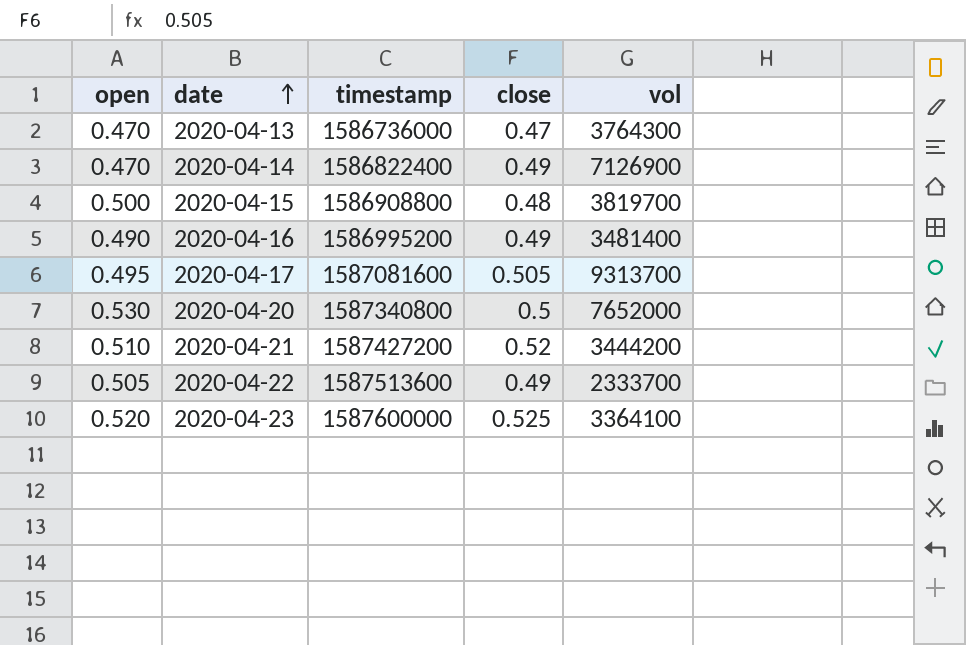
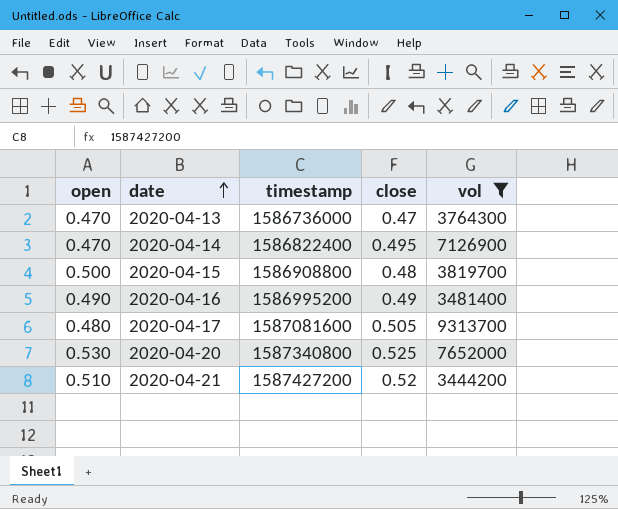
filter: none -> vol >= 3444200
2020-04-14 | close: 0.49 -> 0.495
2020-04-17 | open: 0.495 -> 0.480
2020-04-20 | close: 0.5 -> 0.525

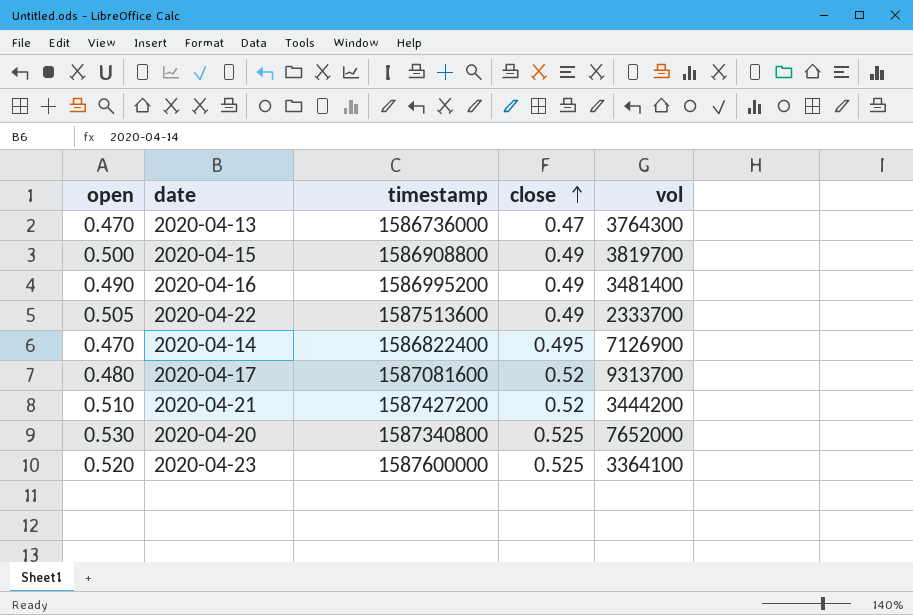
filter: vol >= 3444200 -> none
row order: date ascending -> close ascending
2020-04-15 | close: 0.48 -> 0.49
2020-04-17 | close: 0.505 -> 0.52

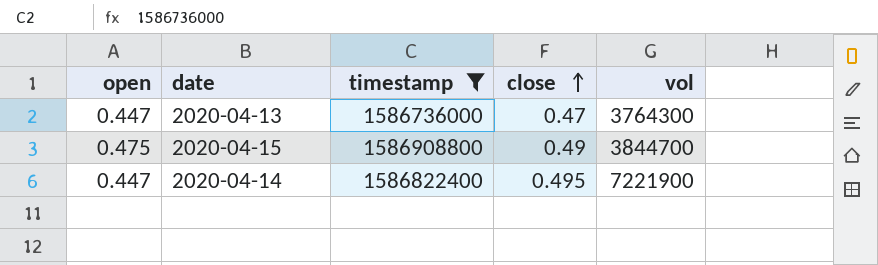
filter: none -> timestamp <= 1586908800
2020-04-13 | open: 0.470 -> 0.447
2020-04-15 | open: 0.500 -> 0.475
2020-04-15 | vol: 3819700 -> 3844700
2020-04-14 | open: 0.470 -> 0.447
2020-04-14 | vol: 7126900 -> 7221900

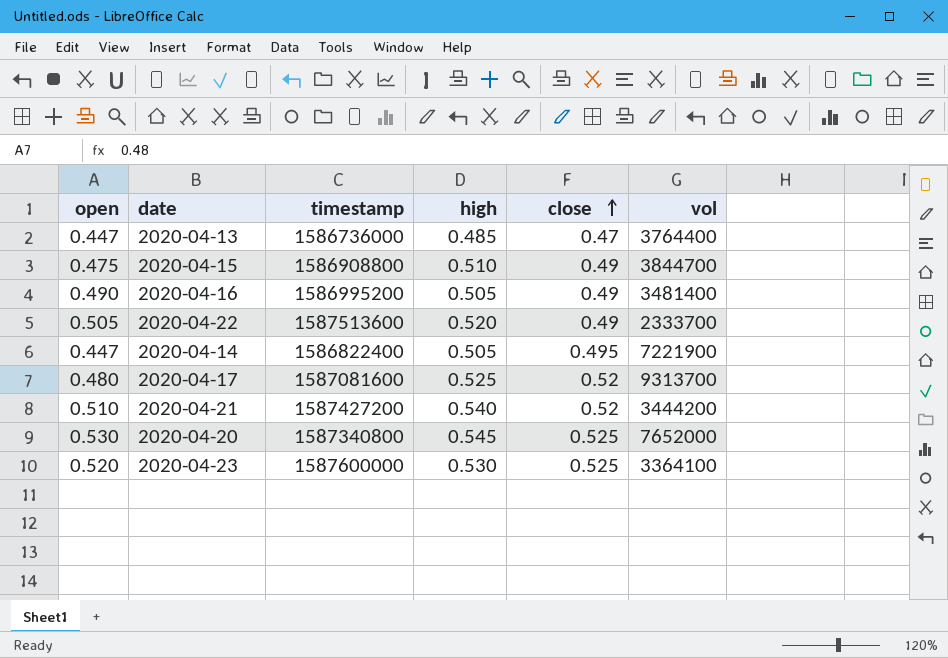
filter: timestamp <= 1586908800 -> none
column high | position: none -> 4
2020-04-13 | vol: 3764300 -> 3764400

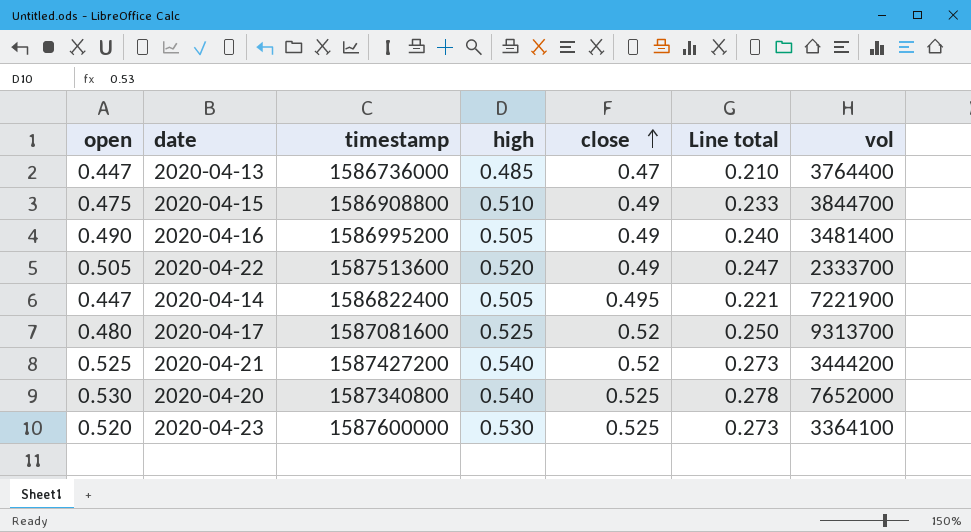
column Line total | formula: none -> [open] * [close]
2020-04-21 | open: 0.510 -> 0.525
2020-04-20 | high: 0.545 -> 0.540

